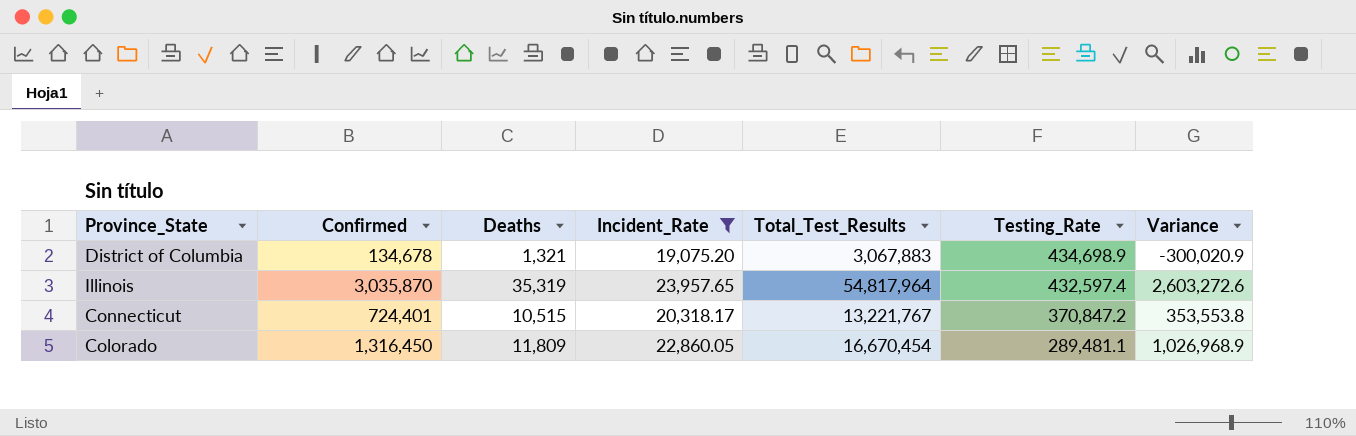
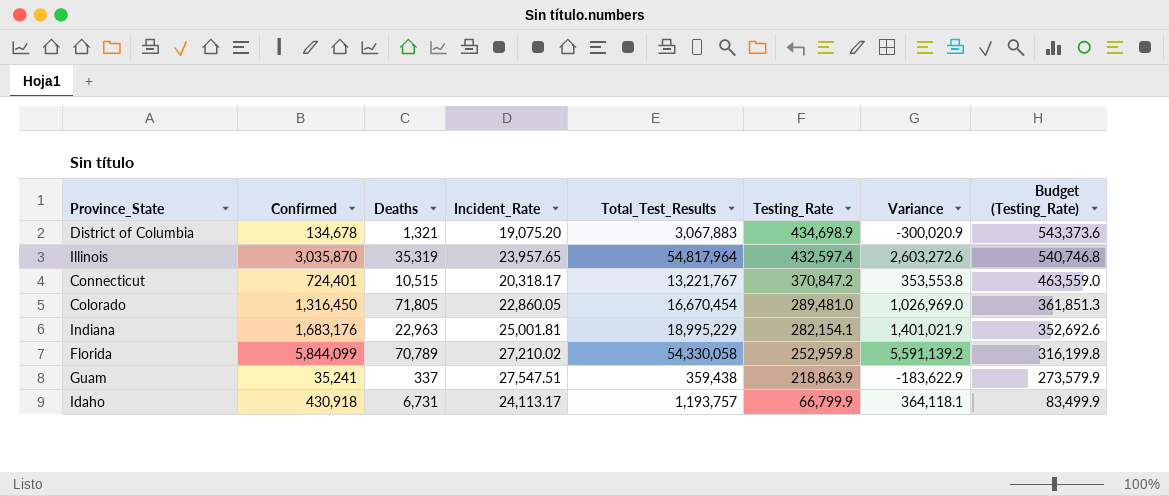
filter: Incident_Rate <= 23,957.65 -> none
column Budget (Testing_Rate) | formula: none -> [Testing_Rate] * 1.25
Colorado | Deaths: 11,809 -> 71,805
Colorado | Testing_Rate: 289,481.1 -> 289,481.0
Colorado | Variance: 1,026,968.9 -> 1,026,969.0

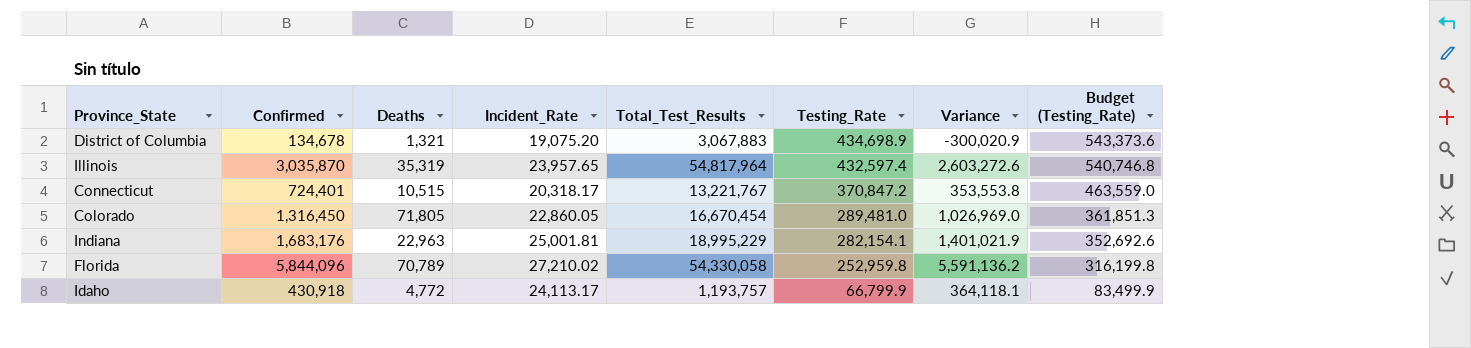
row Guam: 35,241 | 337 | 27,547.51 | 359,438 | 218,863.9 | -183,622.9 | 273,579.9 -> none
Florida | Confirmed: 5,844,099 -> 5,844,096
Florida | Variance: 5,591,139.2 -> 5,591,136.2
Idaho | Deaths: 6,731 -> 4,772

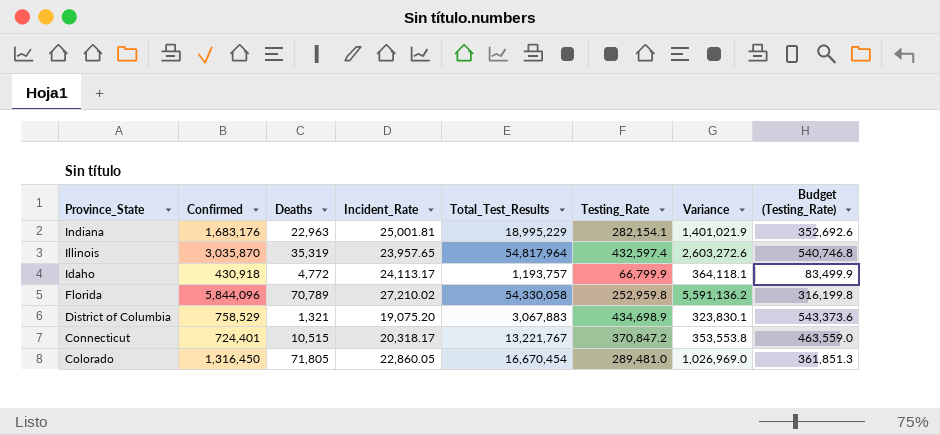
row order: Testing_Rate descending -> Province_State descending
District of Columbia | Confirmed: 134,678 -> 758,529
District of Columbia | Variance: -300,020.9 -> 323,830.1

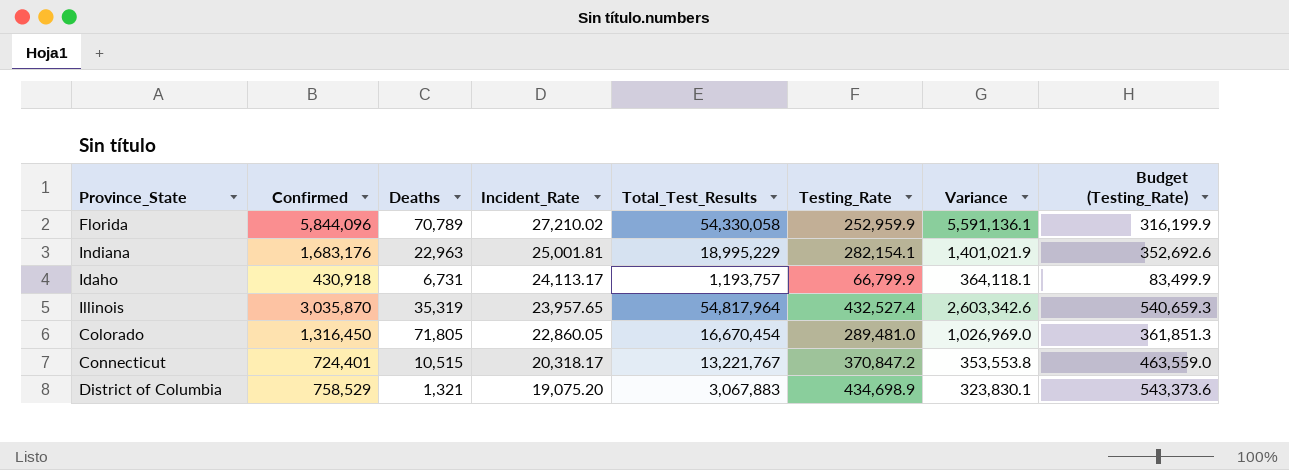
row order: Province_State descending -> Incident_Rate descending
Florida | Testing_Rate: 252,959.8 -> 252,959.9
Florida | Variance: 5,591,136.2 -> 5,591,136.1
Florida | Budget (Testing_Rate): 316,199.8 -> 316,199.9
Idaho | Deaths: 4,772 -> 6,731
Illinois | Testing_Rate: 432,597.4 -> 432,527.4
Illinois | Variance: 2,603,272.6 -> 2,603,342.6
Illinois | Budget (Testing_Rate): 540,746.8 -> 540,659.3

